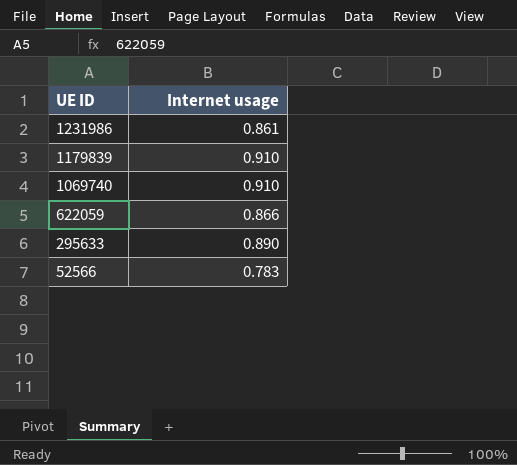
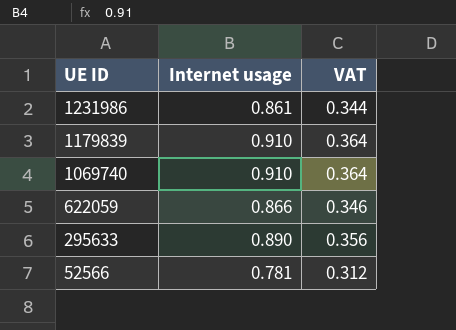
column VAT | formula: none -> [Internet usage] * 0.4
52566 | Internet usage: 0.783 -> 0.781

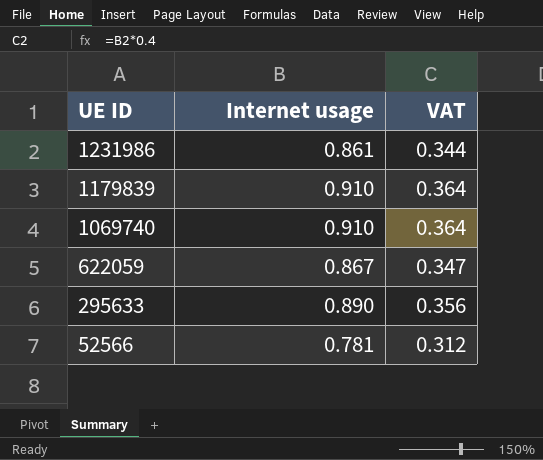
622059 | Internet usage: 0.866 -> 0.867
622059 | VAT: 0.346 -> 0.347

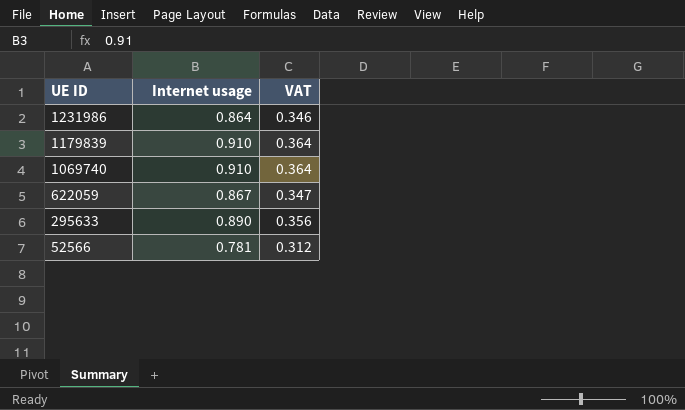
1231986 | Internet usage: 0.861 -> 0.864
1231986 | VAT: 0.344 -> 0.346

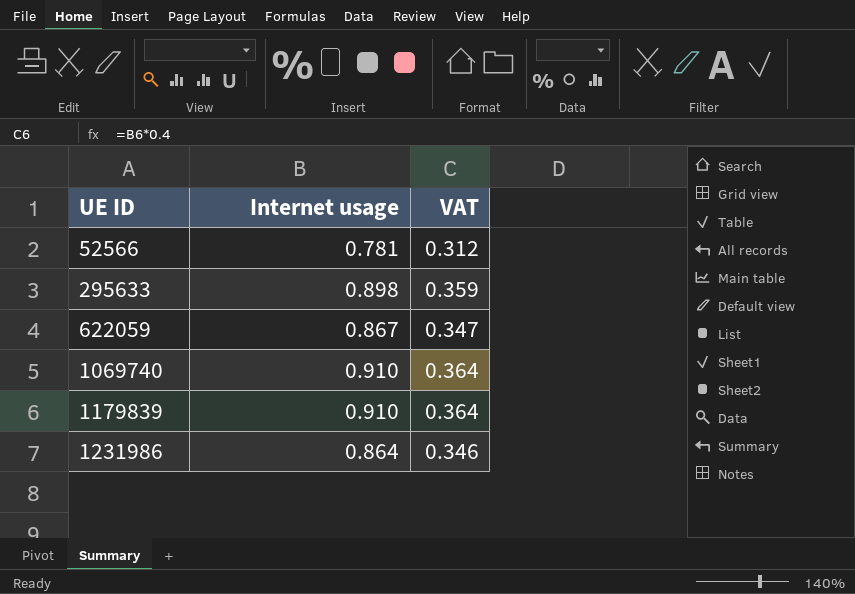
row order: UE ID descending -> UE ID ascending
295633 | Internet usage: 0.890 -> 0.898
295633 | VAT: 0.356 -> 0.359

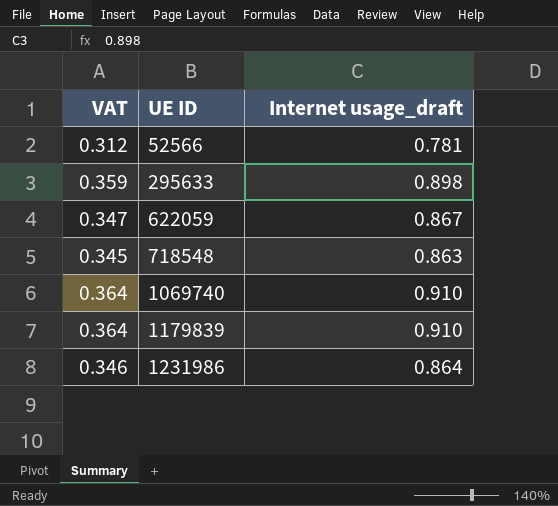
column VAT | position: 3 -> 1
column name: Internet usage -> Internet usage_draft
row 718548: none -> 0.345 | 0.863

